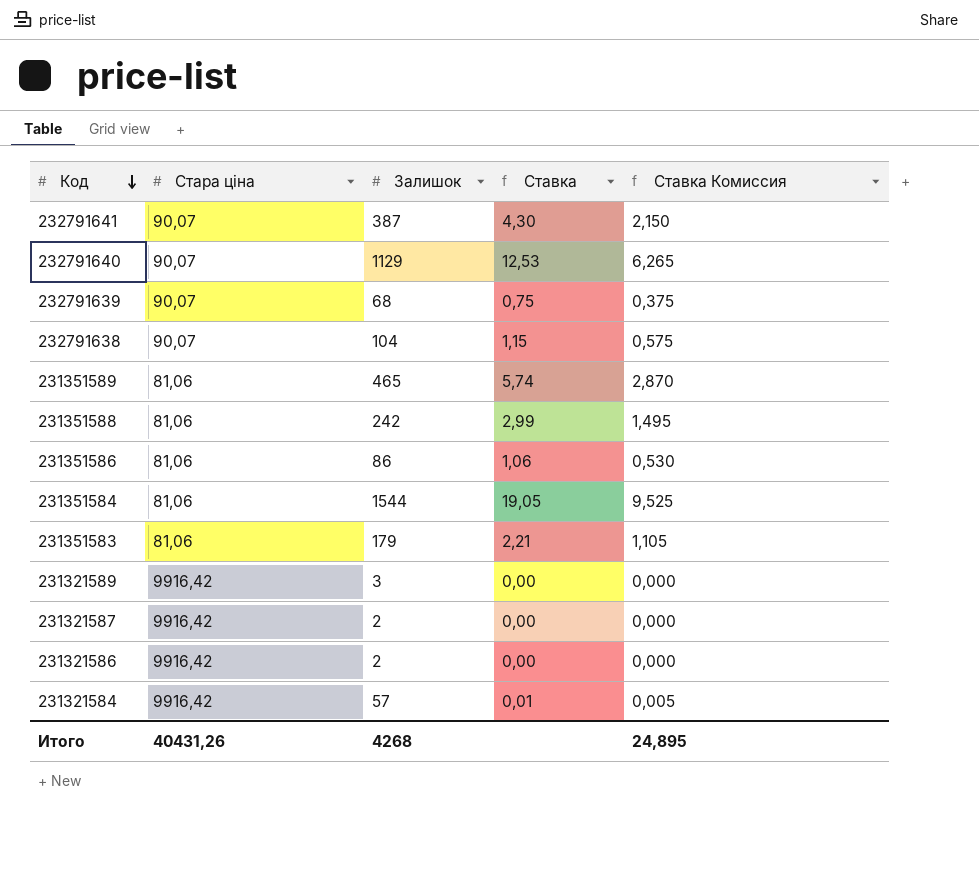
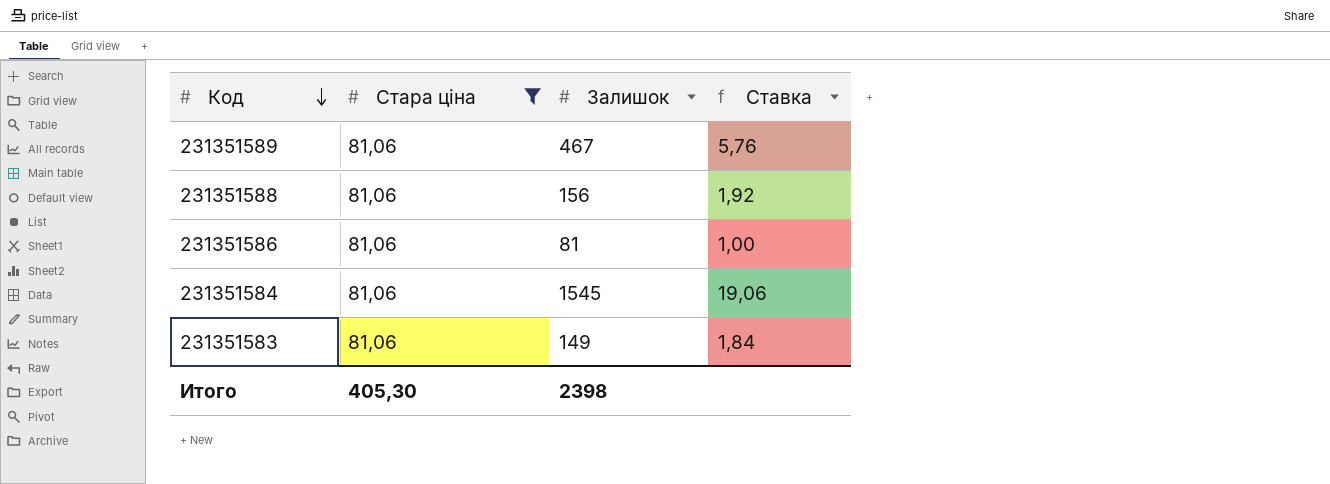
filter: none -> Стара ціна = 81,06
column Ставка Комиссия | formula: [Ставка] * 0,5 -> none
231351589 | Залишок: 465 -> 467
231351589 | Ставка: 5,74 -> 5,76
231351588 | Залишок: 242 -> 156
231351588 | Ставка: 2,99 -> 1,92
231351586 | Залишок: 86 -> 81
231351586 | Ставка: 1,06 -> 1,00
231351584 | Залишок: 1544 -> 1545
231351584 | Ставка: 19,05 -> 19,06
231351583 | Залишок: 179 -> 149
231351583 | Ставка: 2,21 -> 1,84
Итого | Стара ціна: 40431,26 -> 405,30
Итого | Залишок: 4268 -> 2398

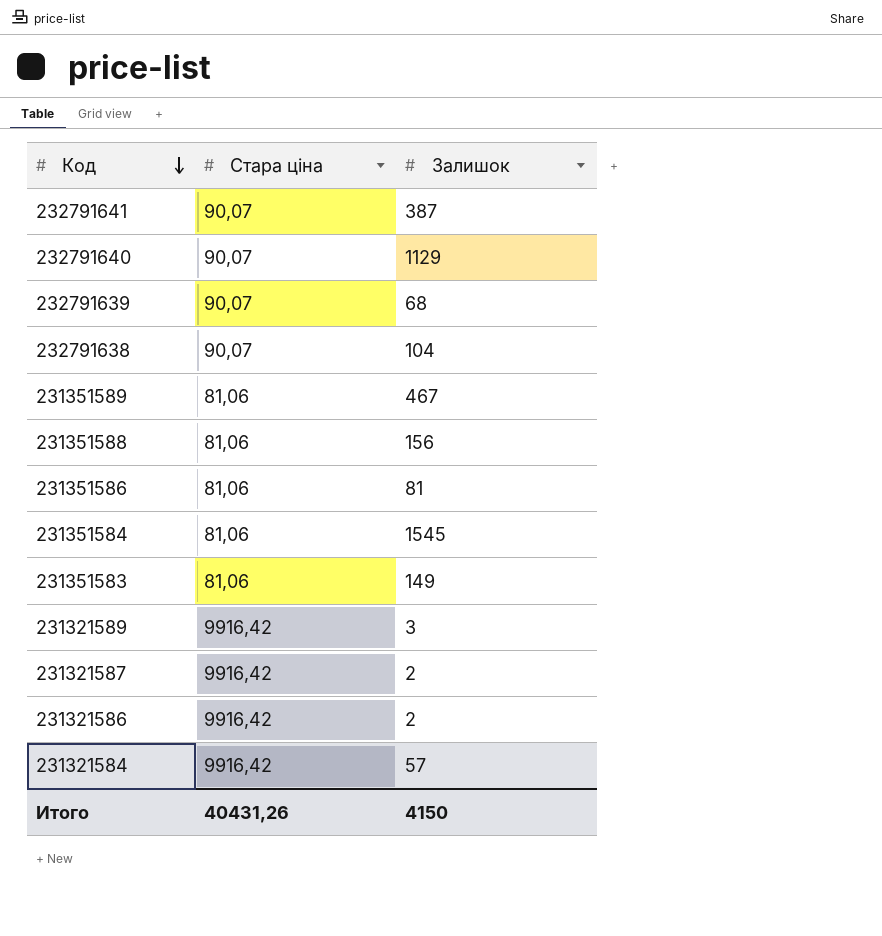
filter: Стара ціна = 81,06 -> none
column Ставка | formula: [Залишок] / [Стара ціна] -> none
Итого | Стара ціна: 405,30 -> 40431,26
Итого | Залишок: 2398 -> 4150

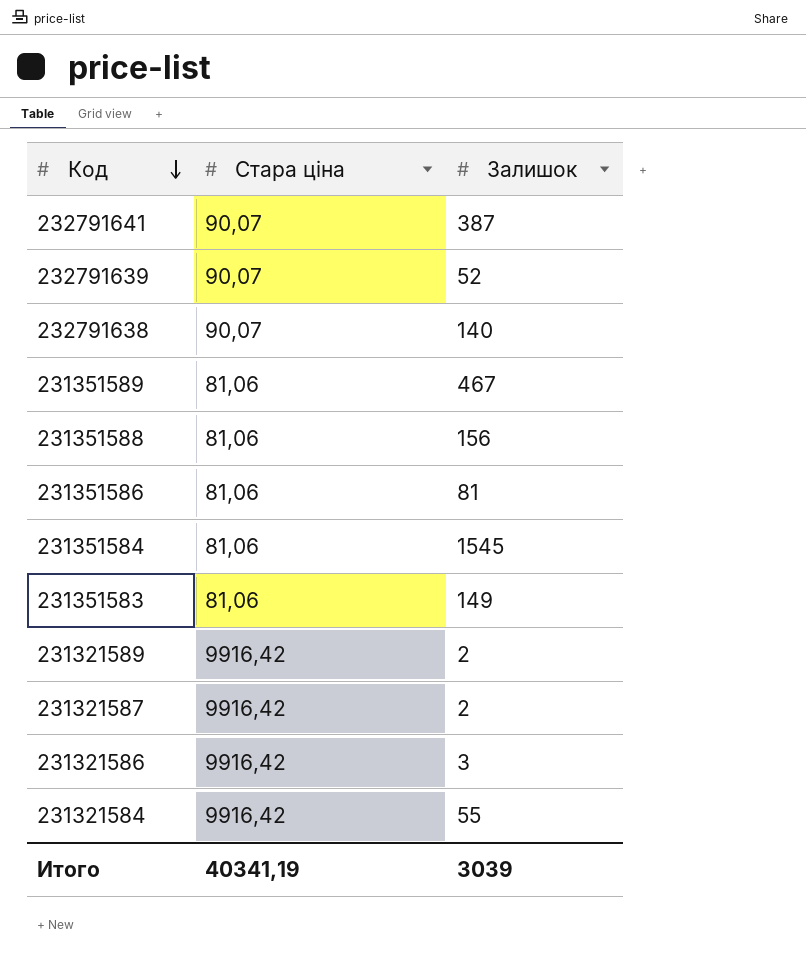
row 232791640: 90,07 | 1129 -> none
232791639 | Залишок: 68 -> 52
232791638 | Залишок: 104 -> 140
231321589 | Залишок: 3 -> 2
231321586 | Залишок: 2 -> 3
231321584 | Залишок: 57 -> 55
Итого | Стара ціна: 40431,26 -> 40341,19
Итого | Залишок: 4150 -> 3039

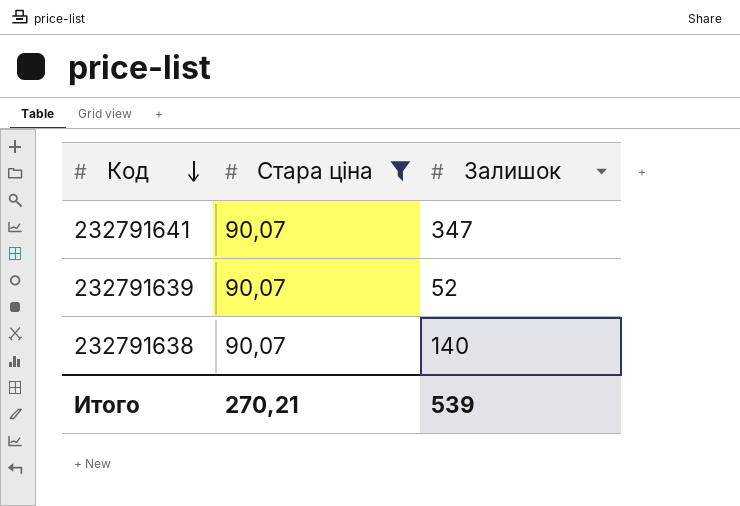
filter: none -> Стара ціна = 90,07
232791641 | Залишок: 387 -> 347
Итого | Стара ціна: 40341,19 -> 270,21
Итого | Залишок: 3039 -> 539

